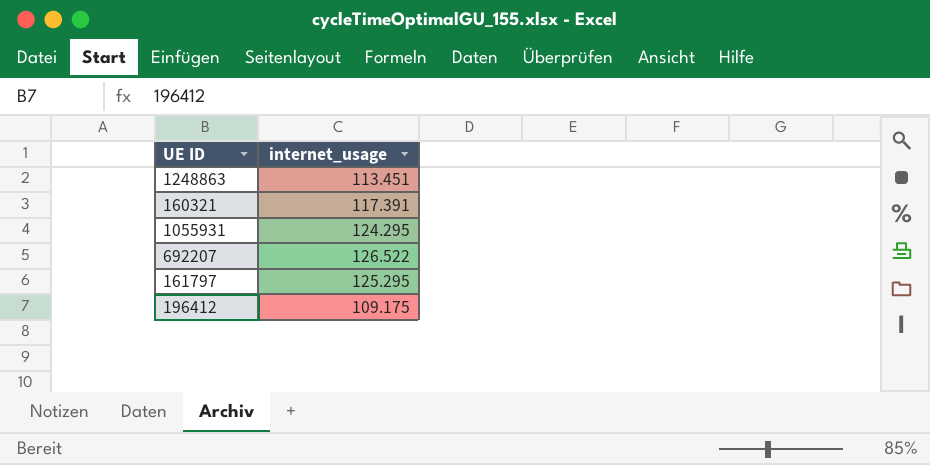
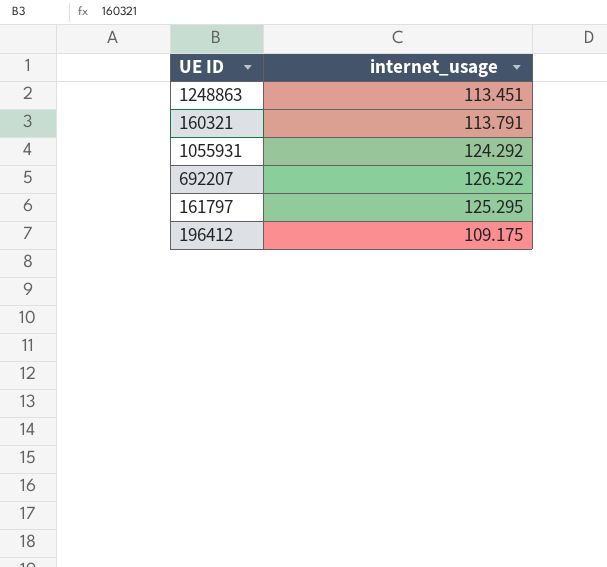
160321 | internet_usage: 117.391 -> 113.791
1055931 | internet_usage: 124.295 -> 124.292

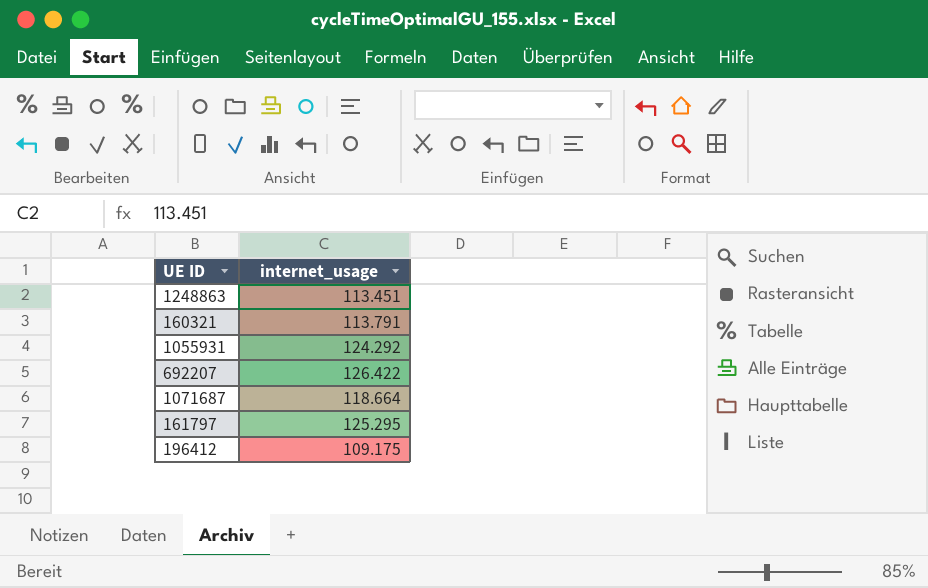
692207 | internet_usage: 126.522 -> 126.422
row 1071687: none -> 118.664

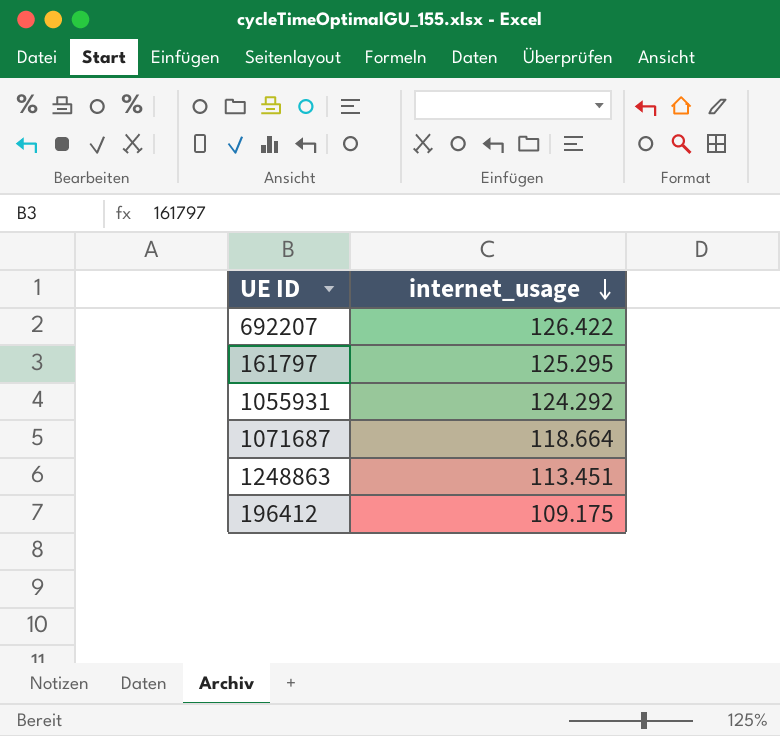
row order: none -> internet_usage descending
row 160321: 113.791 -> none

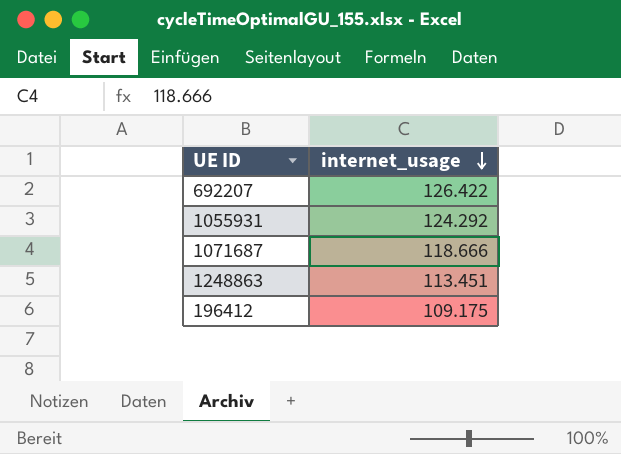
row 161797: 125.295 -> none
1071687 | internet_usage: 118.664 -> 118.666

